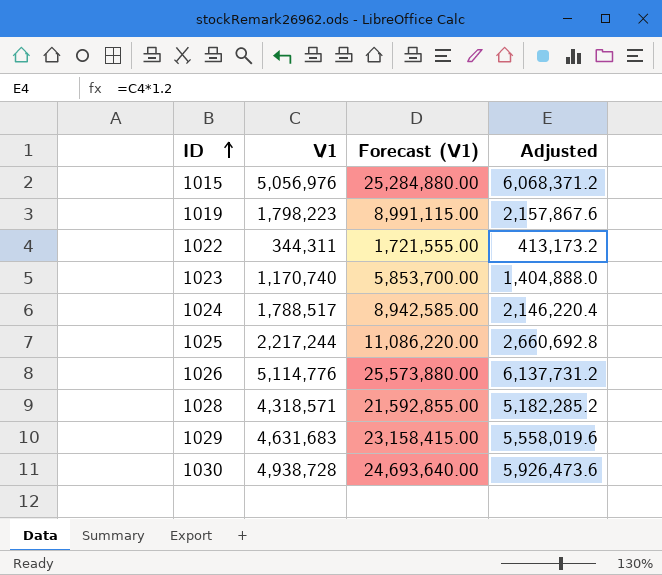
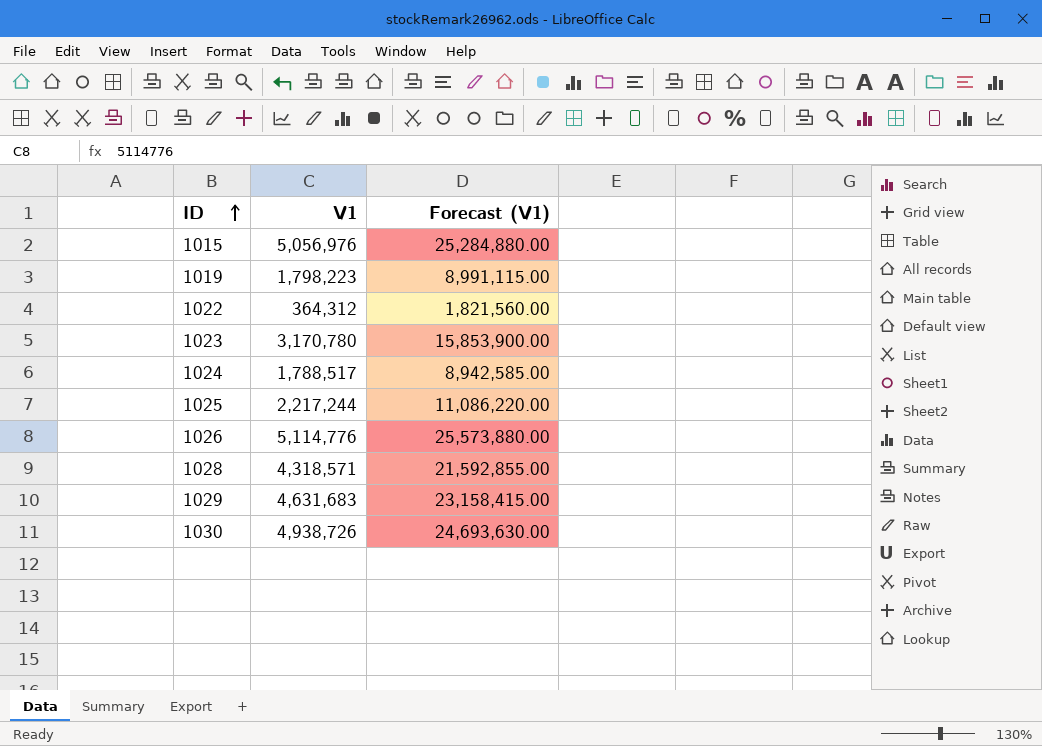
column Adjusted | formula: [V1] * 1.2 -> none
1022 | V1: 344,311 -> 364,312
1022 | Forecast (V1): 1,721,555.00 -> 1,821,560.00
1023 | V1: 1,170,740 -> 3,170,780
1023 | Forecast (V1): 5,853,700.00 -> 15,853,900.00
1030 | V1: 4,938,728 -> 4,938,726
1030 | Forecast (V1): 24,693,640.00 -> 24,693,630.00

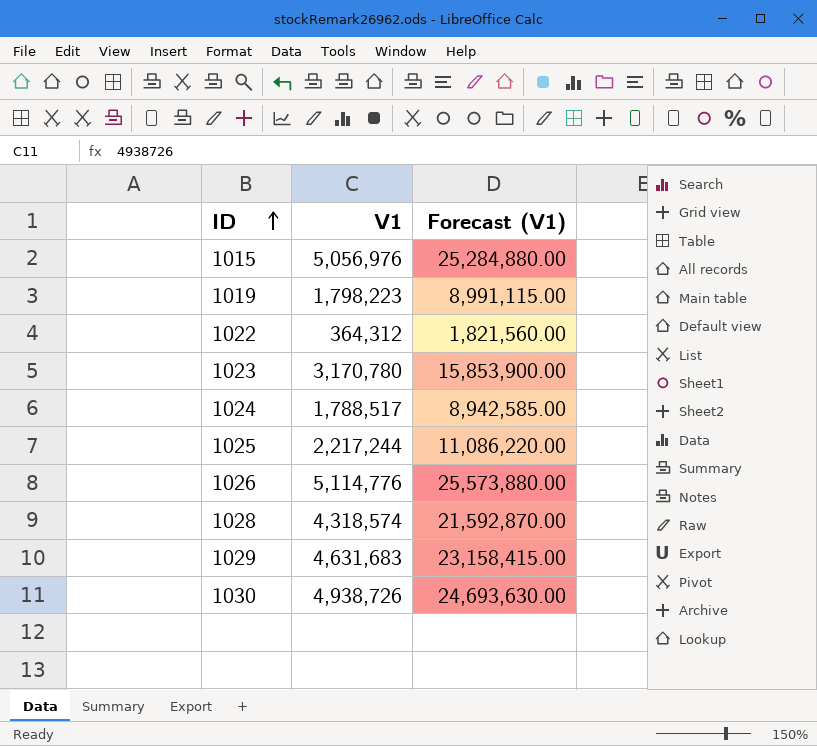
1028 | V1: 4,318,571 -> 4,318,574
1028 | Forecast (V1): 21,592,855.00 -> 21,592,870.00

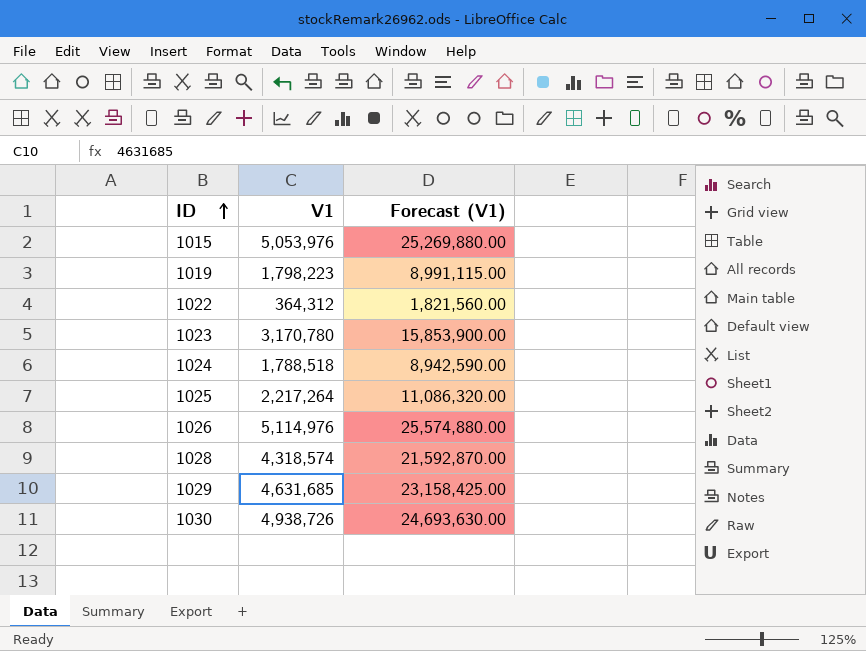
1015 | V1: 5,056,976 -> 5,053,976
1015 | Forecast (V1): 25,284,880.00 -> 25,269,880.00
1024 | V1: 1,788,517 -> 1,788,518
1024 | Forecast (V1): 8,942,585.00 -> 8,942,590.00
1025 | V1: 2,217,244 -> 2,217,264
1025 | Forecast (V1): 11,086,220.00 -> 11,086,320.00
1026 | V1: 5,114,776 -> 5,114,976
1026 | Forecast (V1): 25,573,880.00 -> 25,574,880.00
1029 | V1: 4,631,683 -> 4,631,685
1029 | Forecast (V1): 23,158,415.00 -> 23,158,425.00

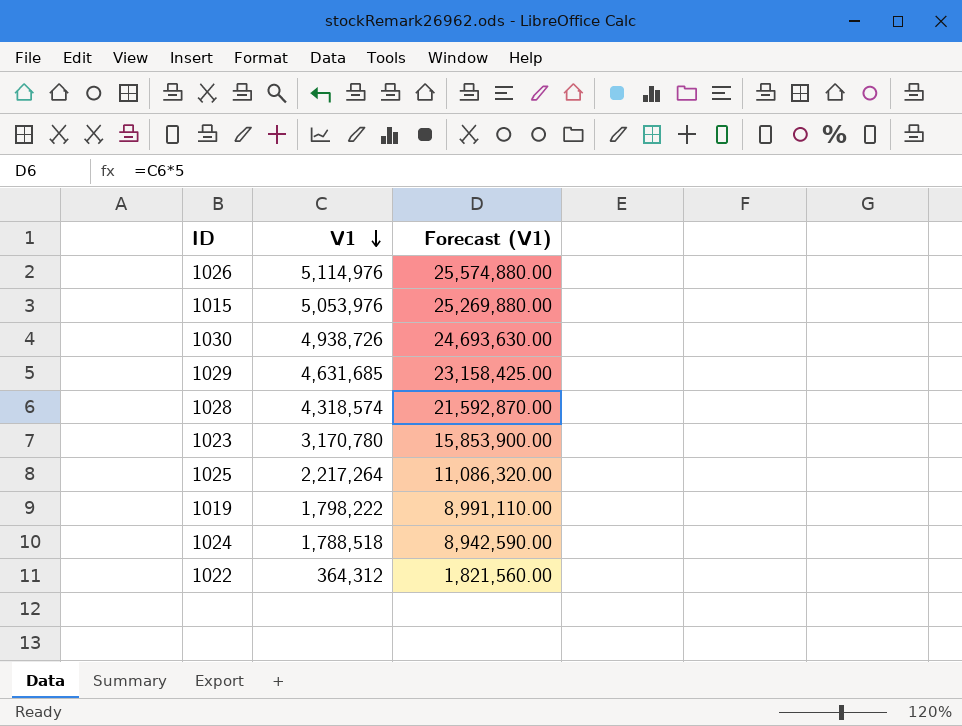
row order: ID ascending -> V1 descending
1019 | V1: 1,798,223 -> 1,798,222
1019 | Forecast (V1): 8,991,115.00 -> 8,991,110.00

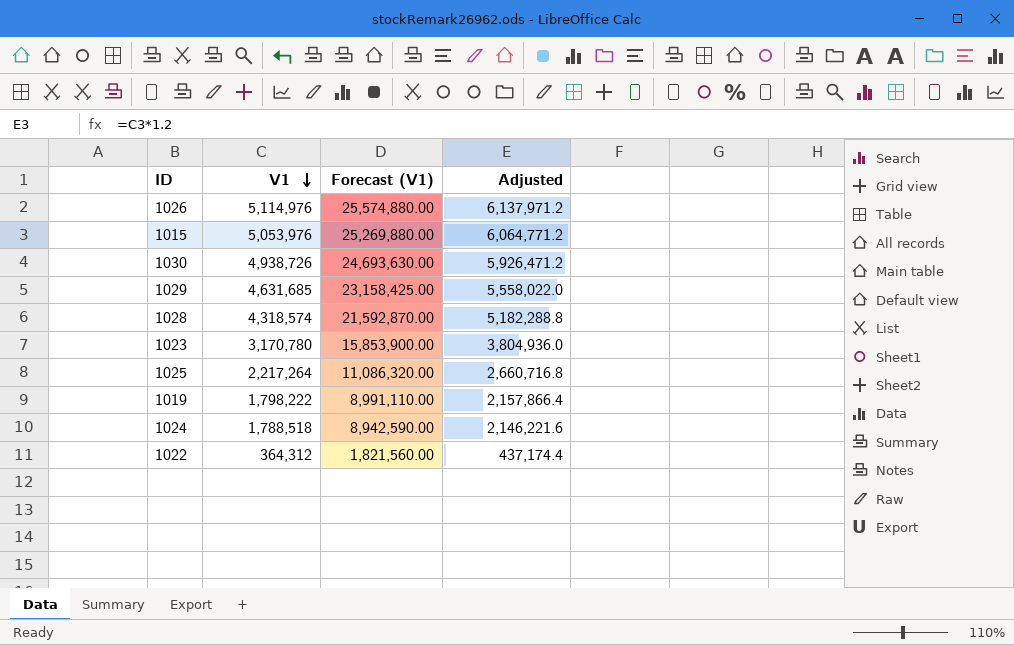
column Adjusted | formula: none -> [V1] * 1.2

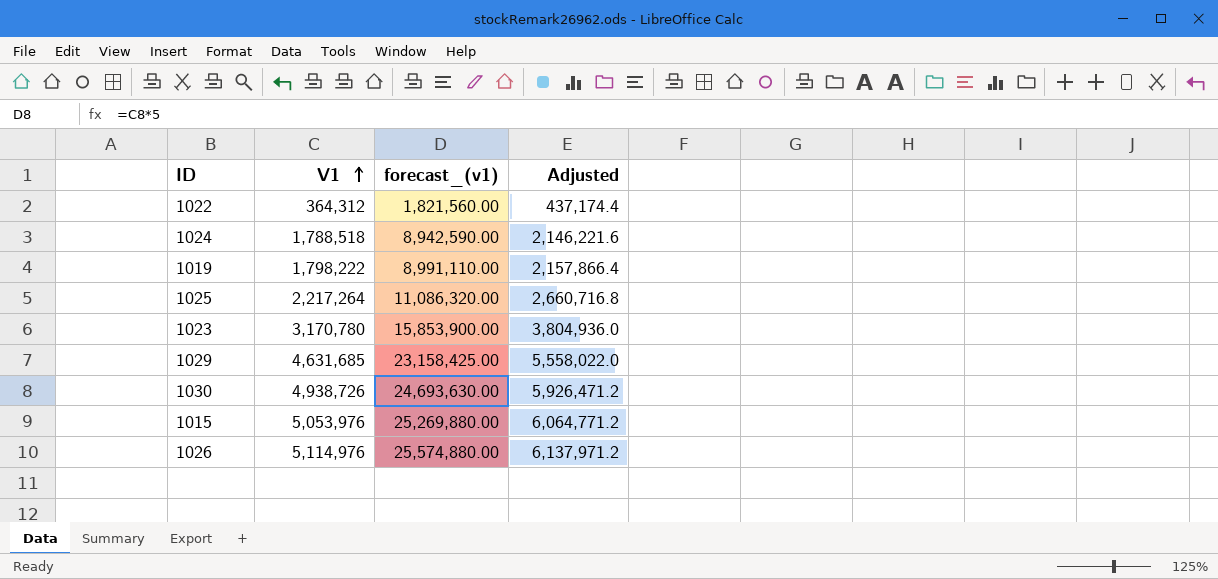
row order: V1 descending -> V1 ascending
column name: Forecast (V1) -> forecast_(v1)
row 1028: 4,318,574 | 21,592,870.00 | 5,182,288.8 -> none

